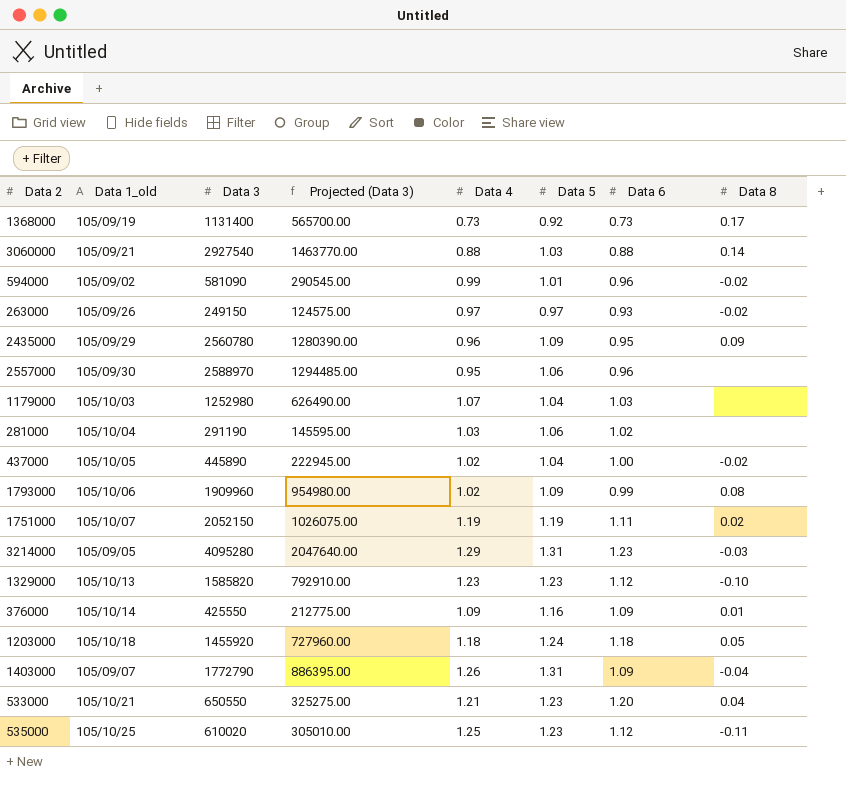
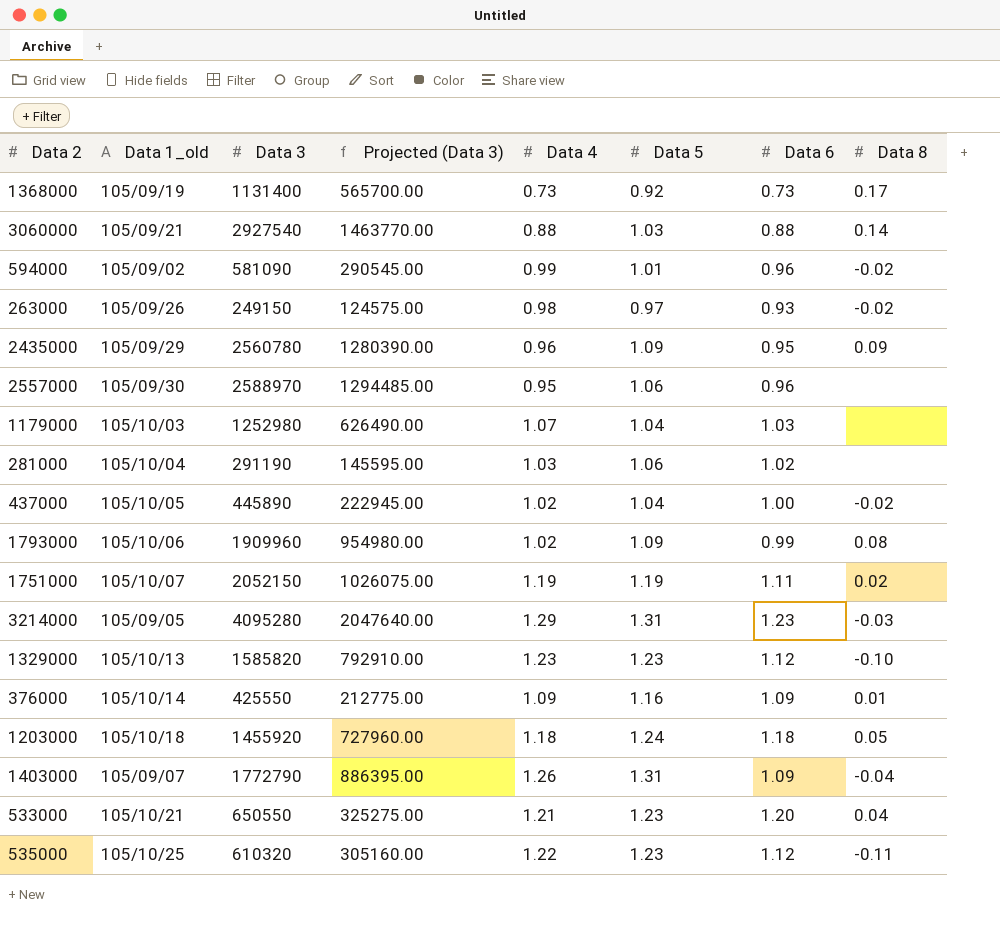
263000 | Data 4: 0.97 -> 0.98
535000 | Data 3: 610020 -> 610320
535000 | Projected (Data 3): 305010.00 -> 305160.00
535000 | Data 4: 1.25 -> 1.22

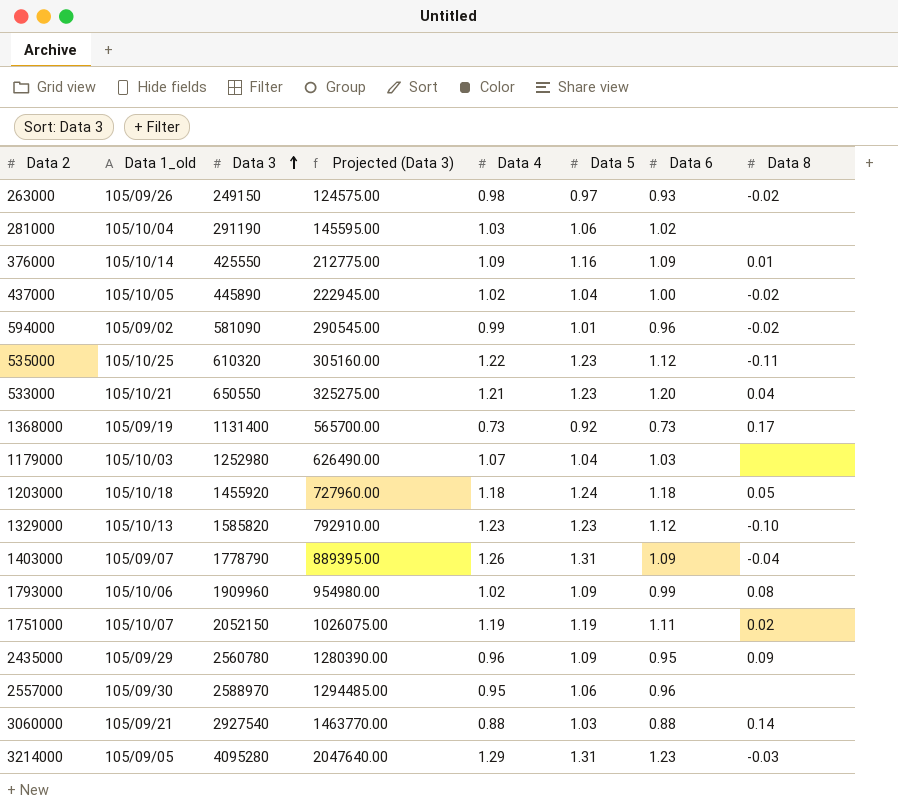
row order: none -> Data 3 ascending
1403000 | Data 3: 1772790 -> 1778790
1403000 | Projected (Data 3): 886395.00 -> 889395.00

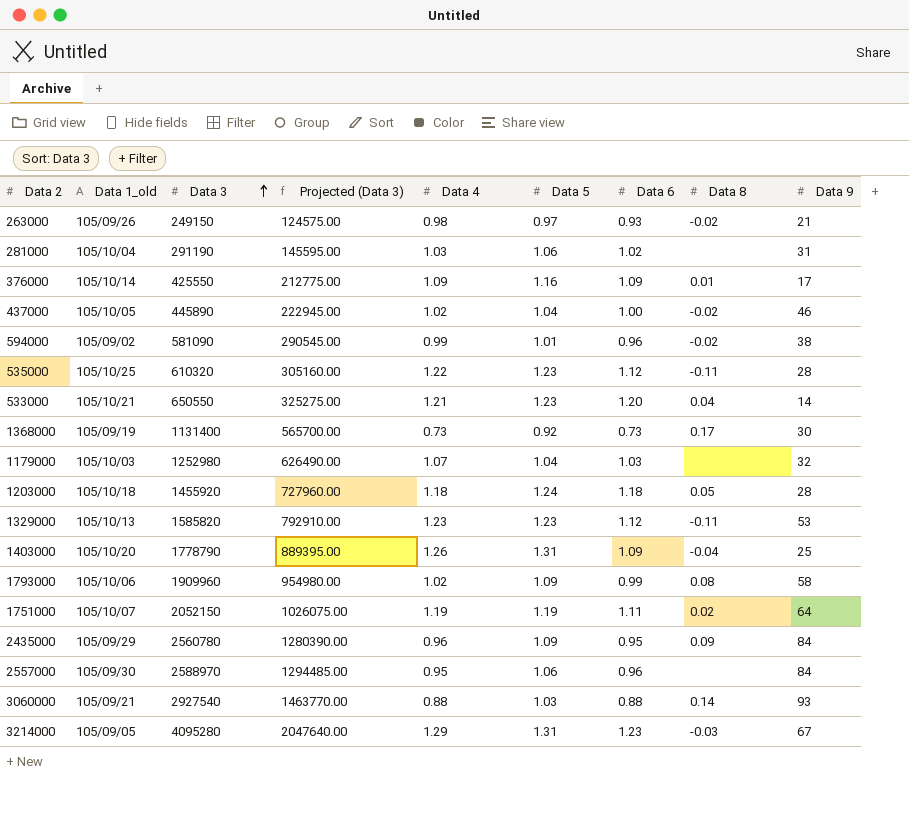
column Data 9 | position: none -> 9
1329000 | Data 8: -0.10 -> -0.11
1403000 | Data 1_old: 105/09/07 -> 105/10/20

